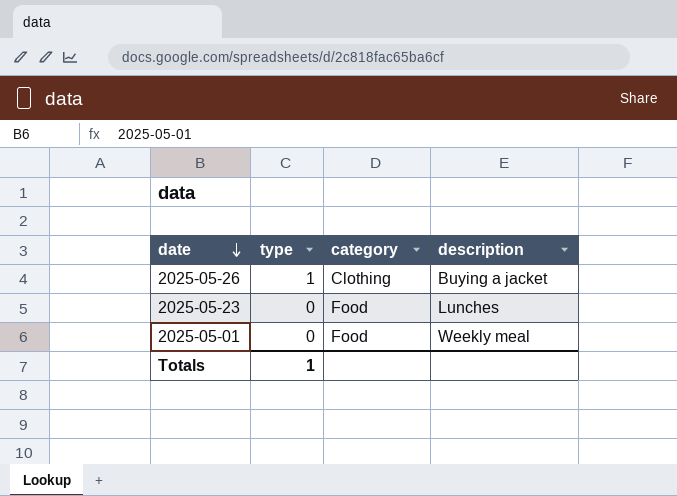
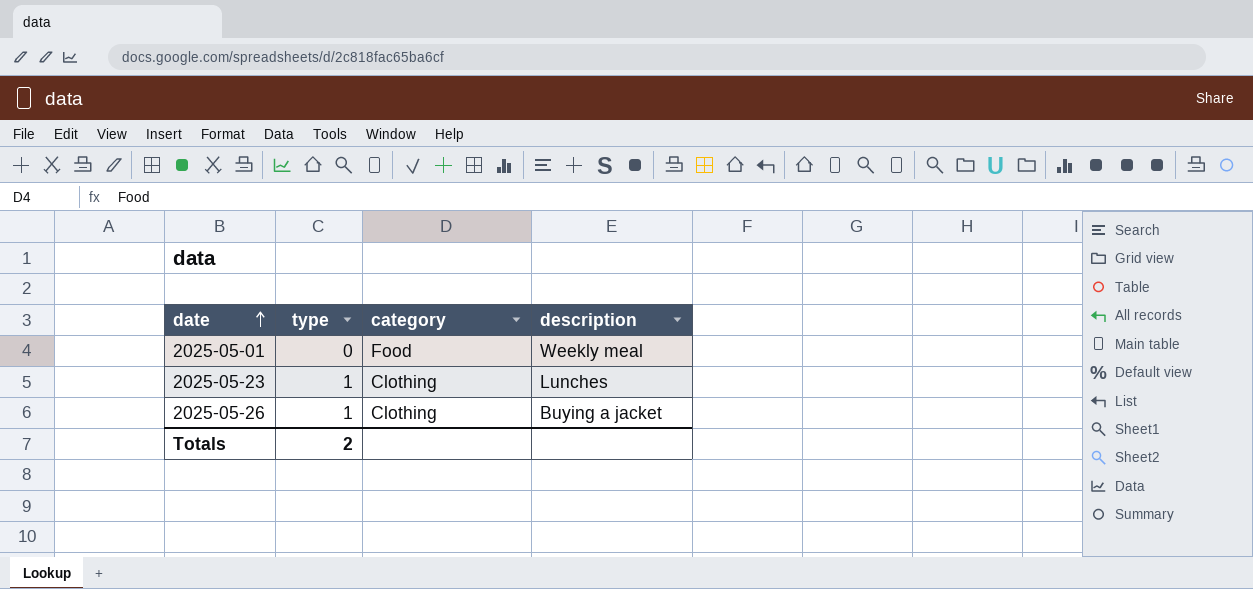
row order: date descending -> date ascending
2025-05-23 | type: 0 -> 1
2025-05-23 | category: Food -> Clothing
Totals | type: 1 -> 2

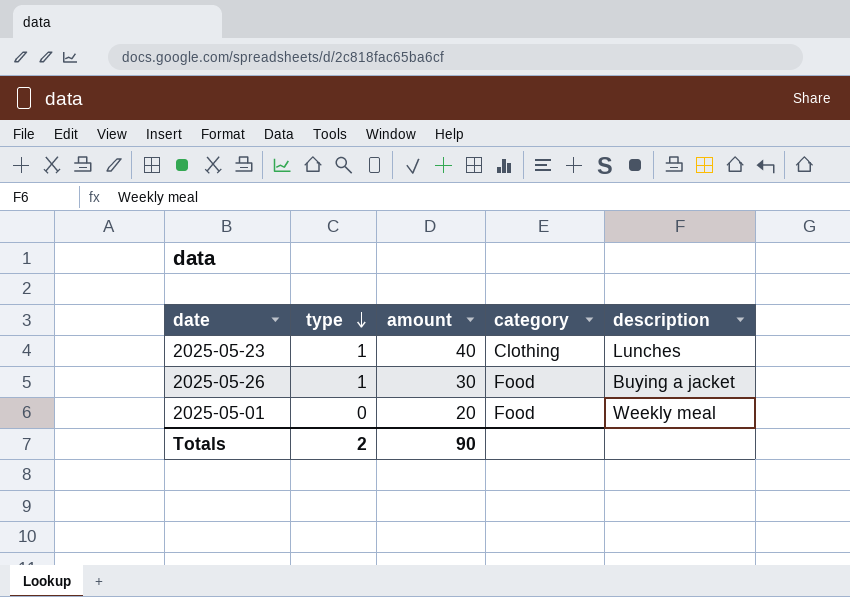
row order: date ascending -> type descending
column amount | position: none -> 3
2025-05-26 | category: Clothing -> Food

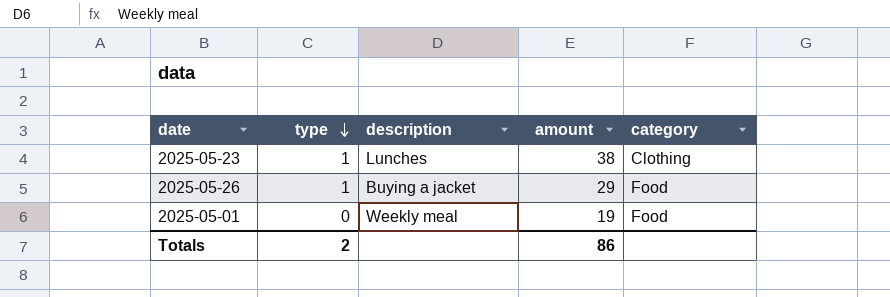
column description | position: 5 -> 3
2025-05-23 | amount: 40 -> 38
2025-05-26 | amount: 30 -> 29
2025-05-01 | amount: 20 -> 19
Totals | amount: 90 -> 86

